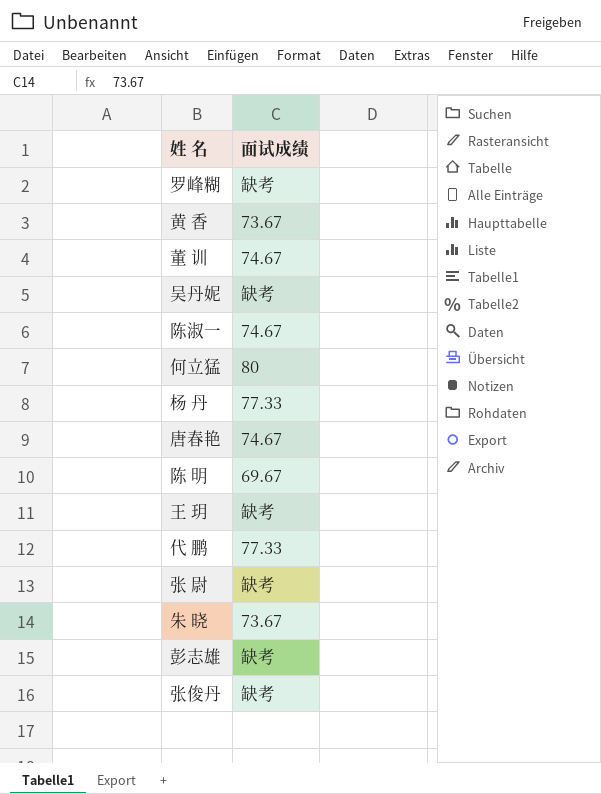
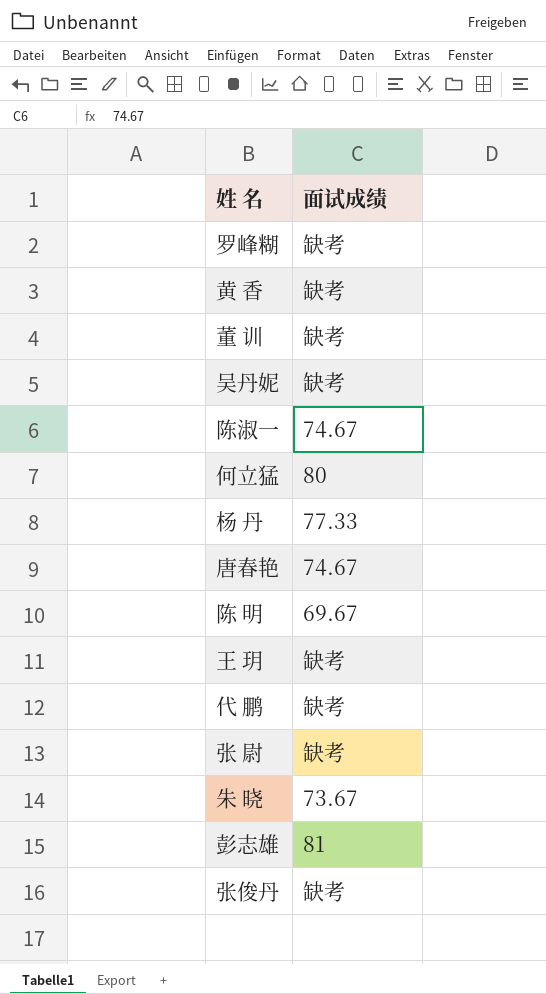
黄 香 | 面试成绩: 73.67 -> 缺考
董 训 | 面试成绩: 74.67 -> 缺考
代 鹏 | 面试成绩: 77.33 -> 缺考
彭志雄 | 面试成绩: 缺考 -> 81

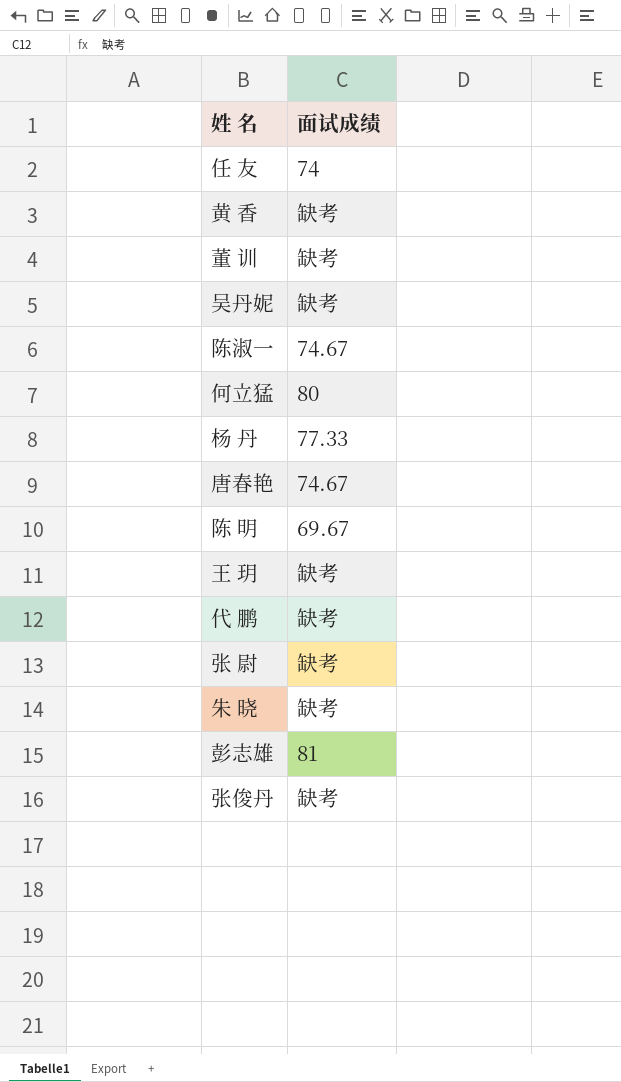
row 罗峰糊: 缺考 -> none
row 任 友: none -> 74
朱 晓 | 面试成绩: 73.67 -> 缺考

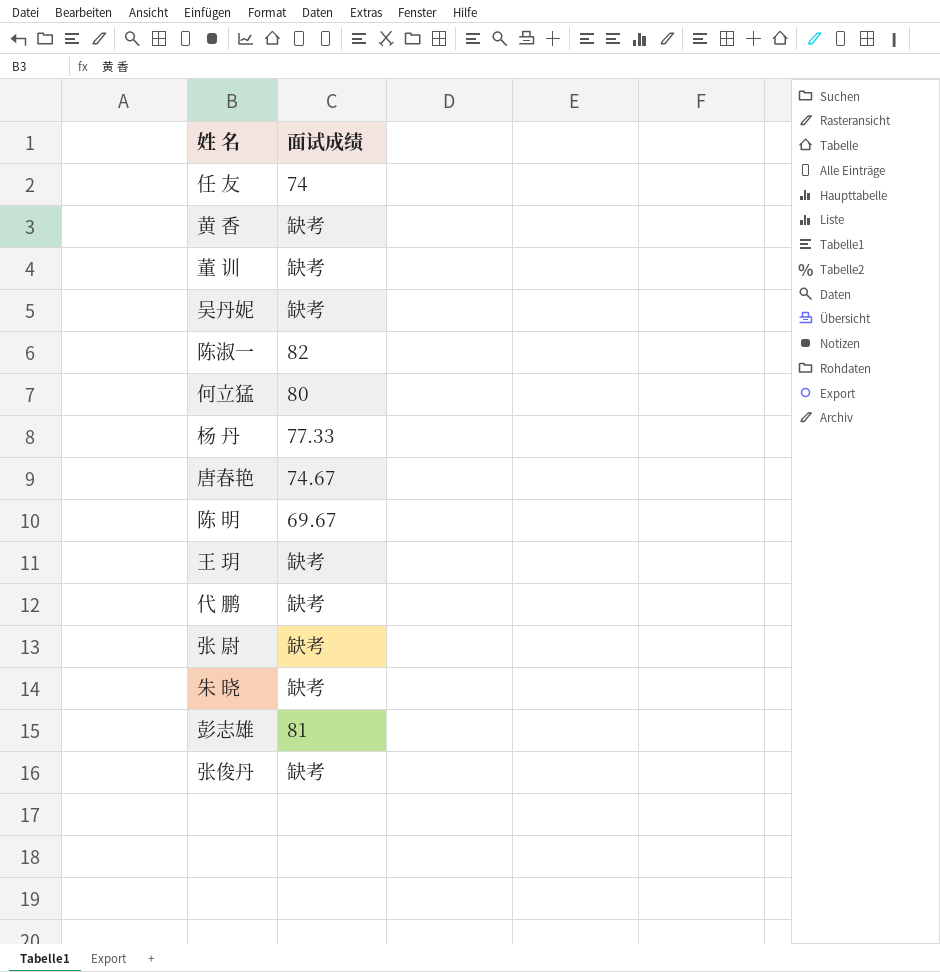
陈淑一 | 面试成绩: 74.67 -> 82

